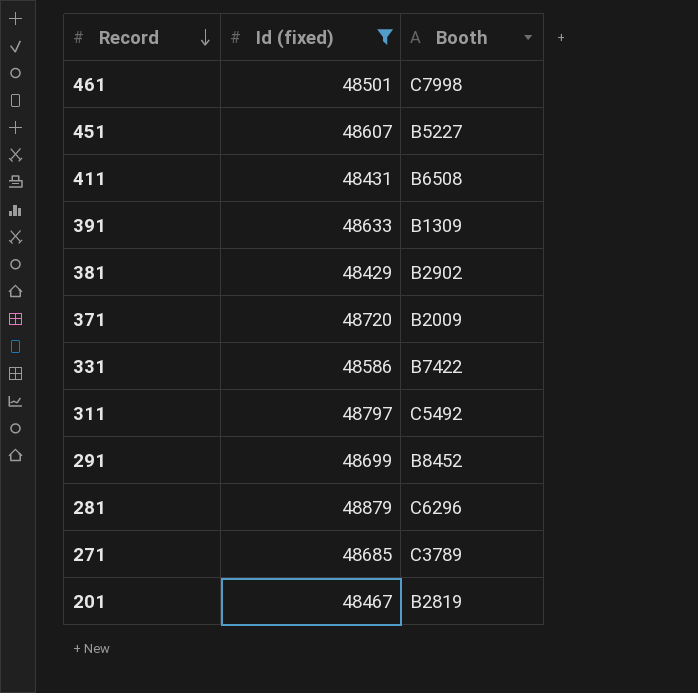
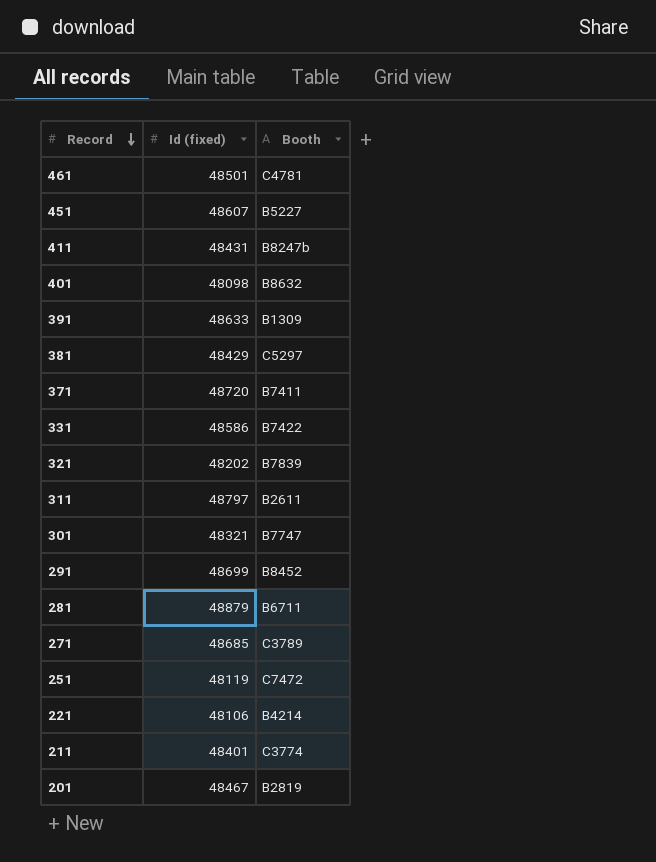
filter: Id (fixed) >= 48429 -> none
461 | Booth: C7998 -> C4781
411 | Booth: B6508 -> B8247b
381 | Booth: B2902 -> C5297
371 | Booth: B2009 -> B7411
311 | Booth: C5492 -> B2611
281 | Booth: C6296 -> B6711

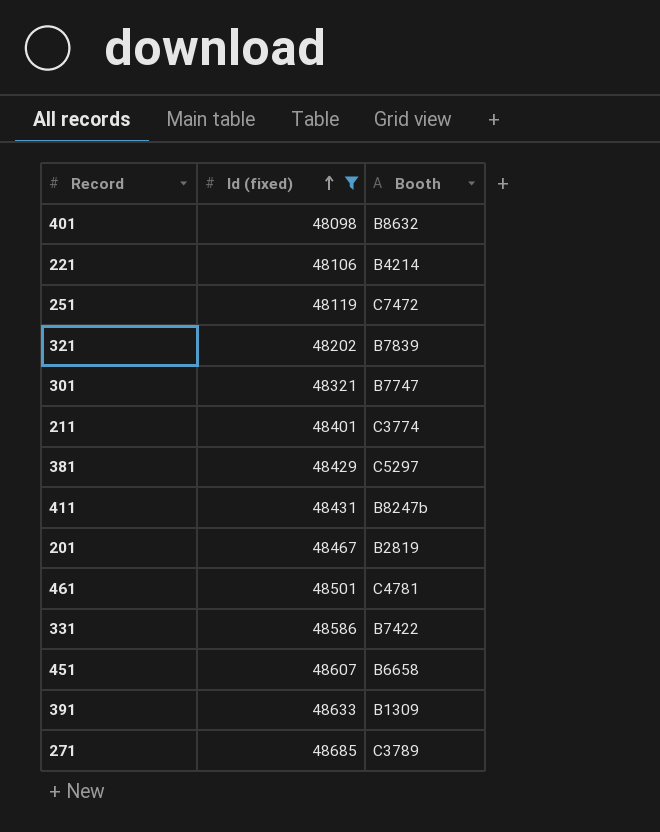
filter: none -> Id (fixed) <= 48685
row order: Record descending -> Id (fixed) ascending
451 | Booth: B5227 -> B6658

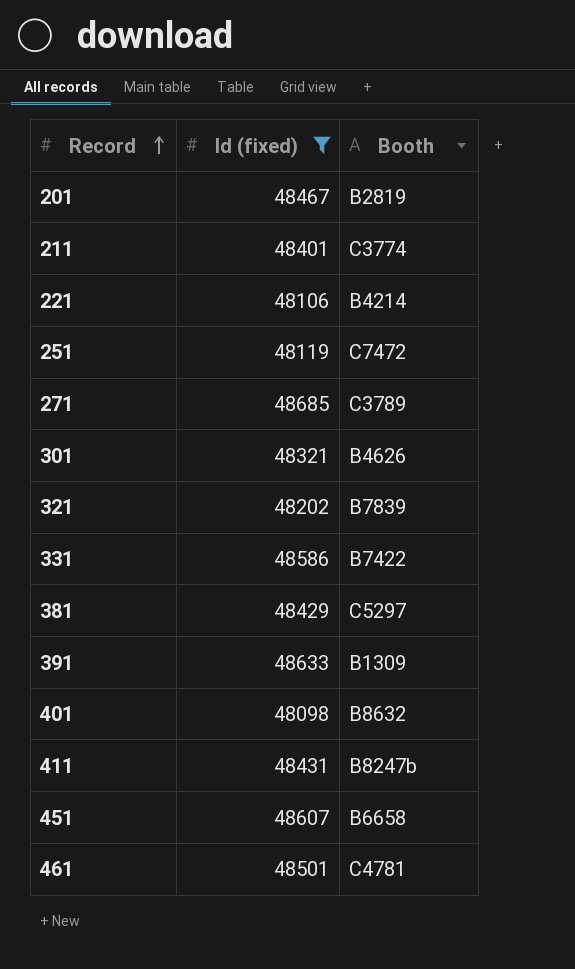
row order: Id (fixed) ascending -> Record ascending
301 | Booth: B7747 -> B4626

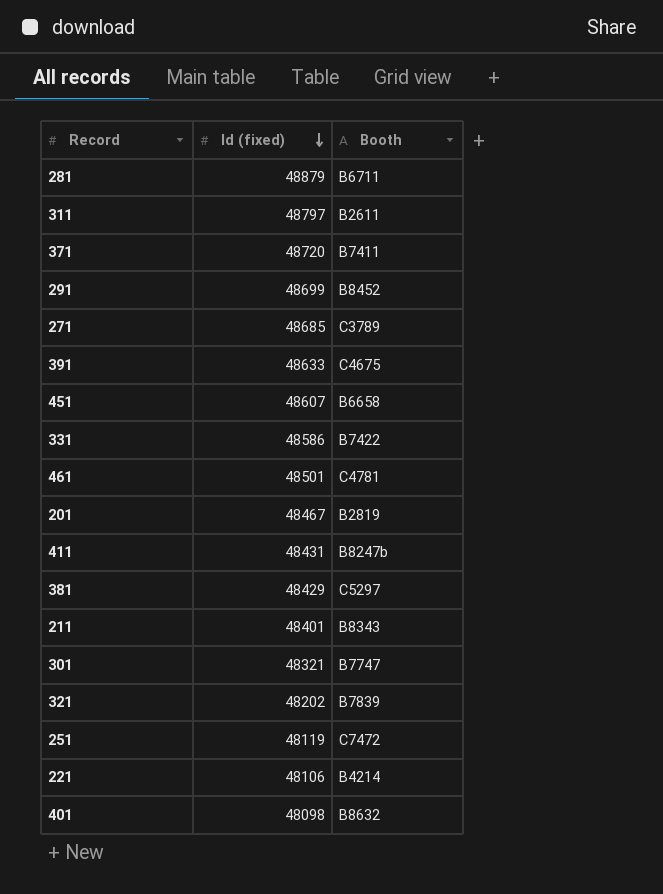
filter: Id (fixed) <= 48685 -> none
row order: Record ascending -> Id (fixed) descending
391 | Booth: B1309 -> C4675
211 | Booth: C3774 -> B8343
301 | Booth: B4626 -> B7747

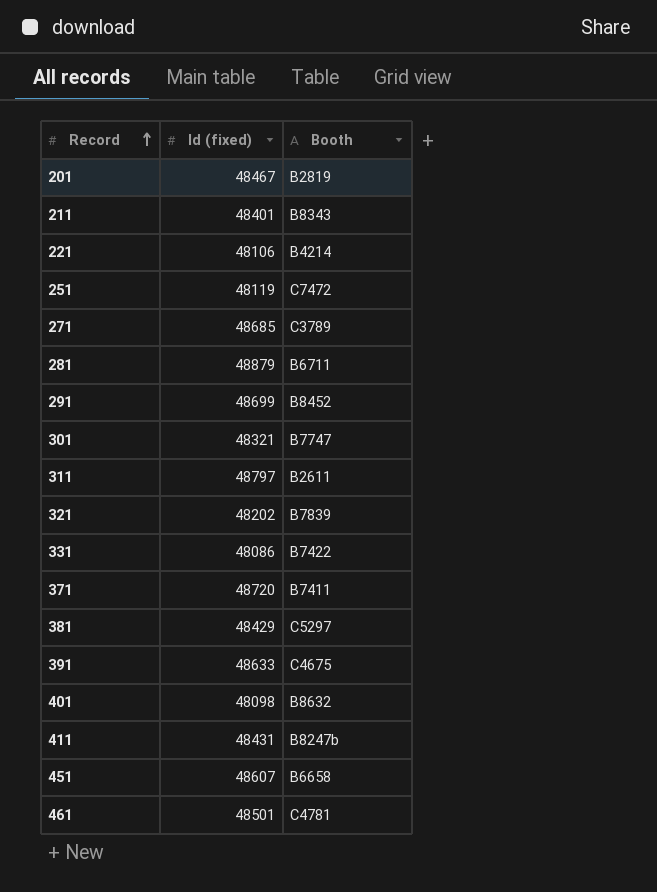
row order: Id (fixed) descending -> Record ascending
331 | Id (fixed): 48586 -> 48086

